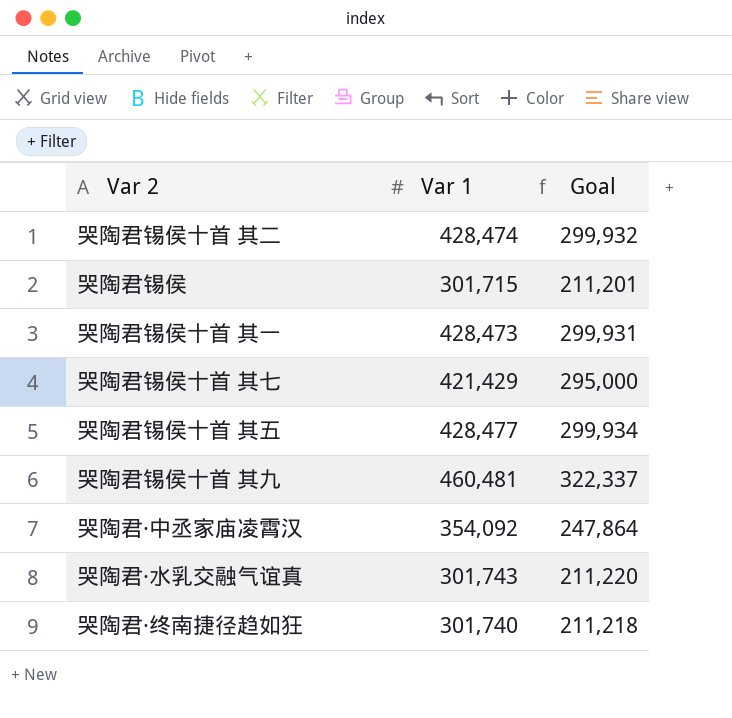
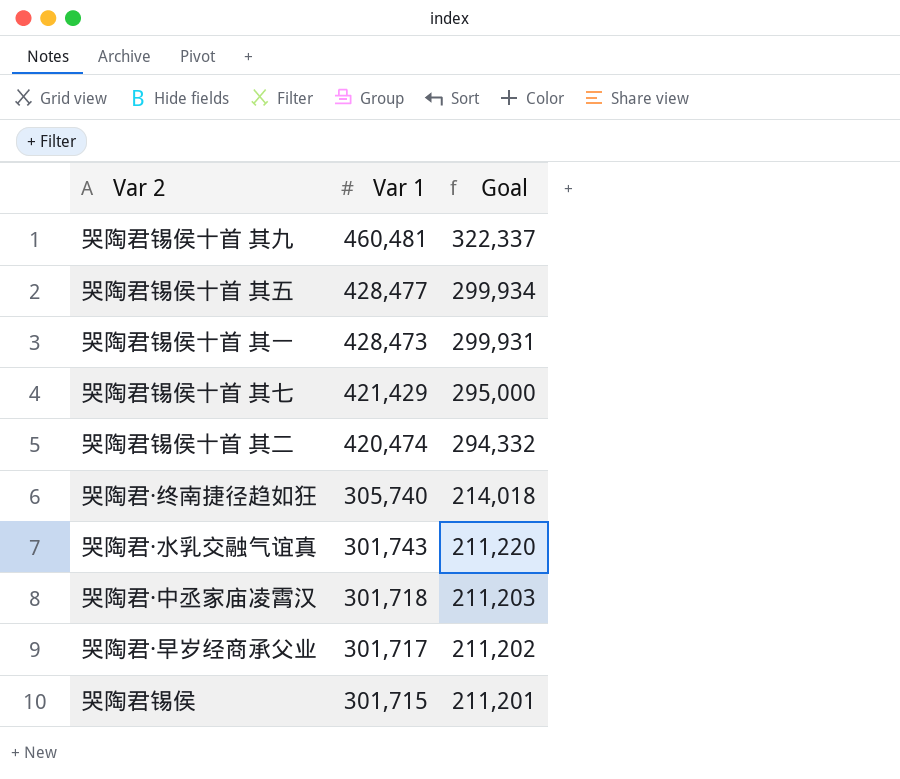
row order: none -> Var 1 descending
哭陶君锡侯十首 其二 | Var 1: 428,474 -> 420,474
哭陶君锡侯十首 其二 | Goal: 299,932 -> 294,332
哭陶君·终南捷径趋如狂 | Var 1: 301,740 -> 305,740
哭陶君·终南捷径趋如狂 | Goal: 211,218 -> 214,018
哭陶君·中丞家庙凌霄汉 | Var 1: 354,092 -> 301,718
哭陶君·中丞家庙凌霄汉 | Goal: 247,864 -> 211,203
row 哭陶君·早岁经商承父业: none -> 301,717 | 211,202

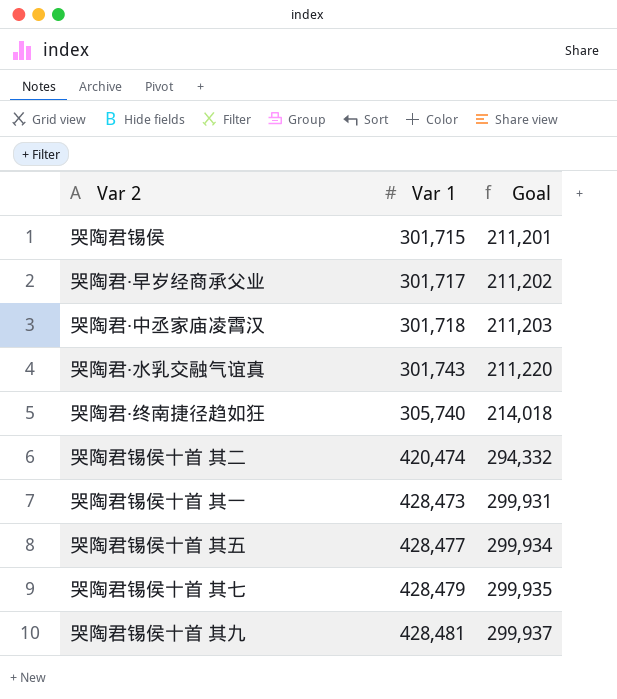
row order: Var 1 descending -> Var 1 ascending
哭陶君锡侯十首 其七 | Var 1: 421,429 -> 428,479
哭陶君锡侯十首 其七 | Goal: 295,000 -> 299,935
哭陶君锡侯十首 其九 | Var 1: 460,481 -> 428,481
哭陶君锡侯十首 其九 | Goal: 322,337 -> 299,937

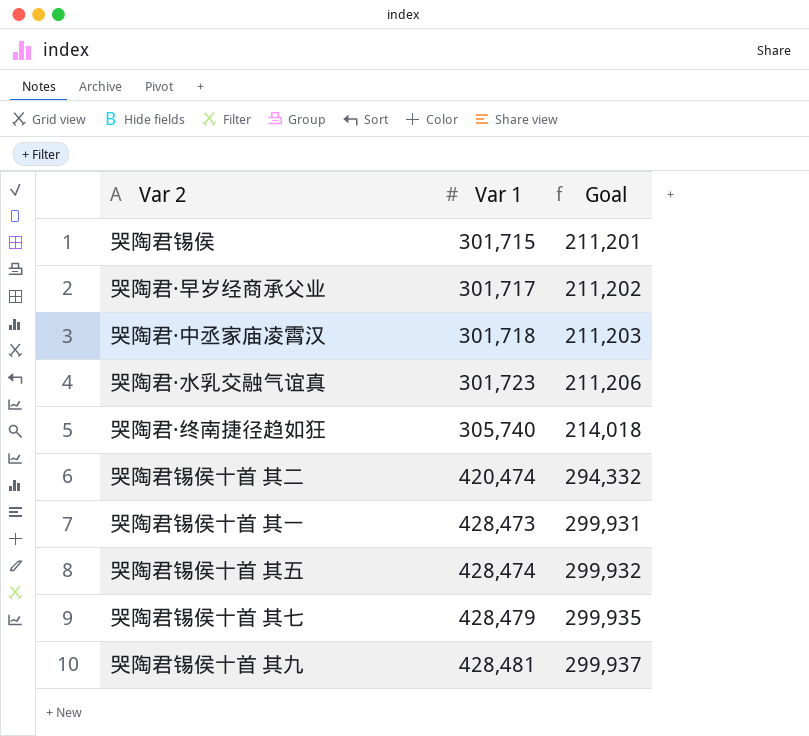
哭陶君·水乳交融气谊真 | Var 1: 301,743 -> 301,723
哭陶君·水乳交融气谊真 | Goal: 211,220 -> 211,206
哭陶君锡侯十首 其五 | Var 1: 428,477 -> 428,474
哭陶君锡侯十首 其五 | Goal: 299,934 -> 299,932

